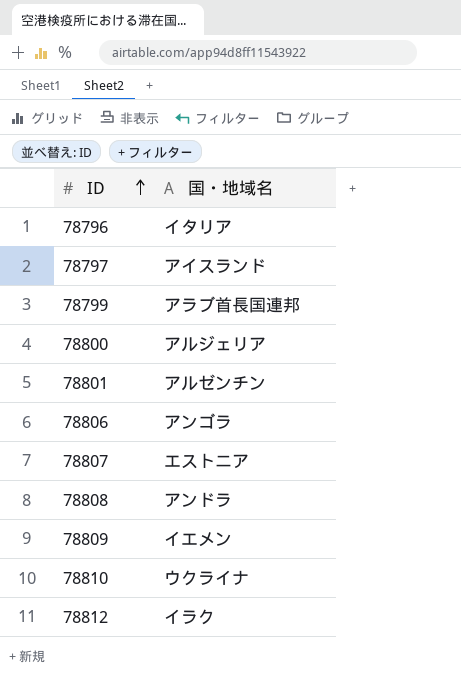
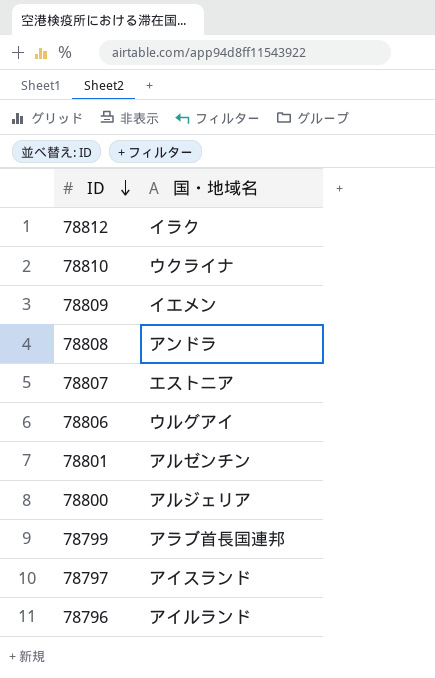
row order: ID ascending -> ID descending
78806 | 国・地域名: アンゴラ -> ウルグアイ
78796 | 国・地域名: イタリア -> アイルランド

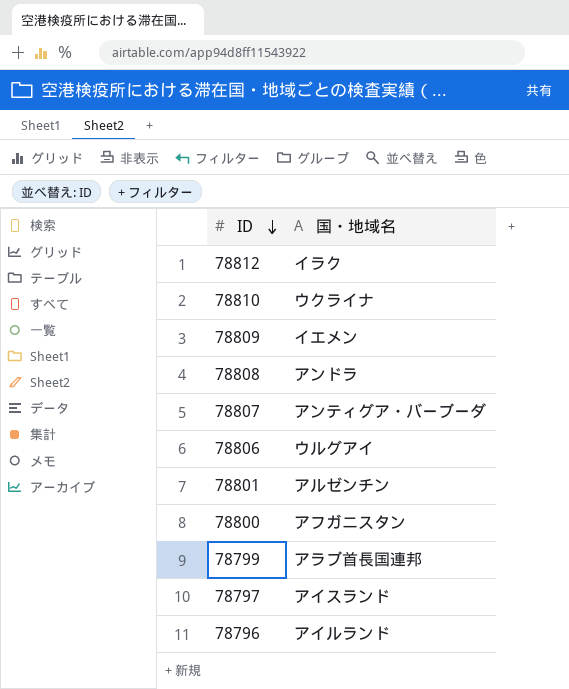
78807 | 国・地域名: エストニア -> アンティグア・バーブーダ
78800 | 国・地域名: アルジェリア -> アフガニスタン

